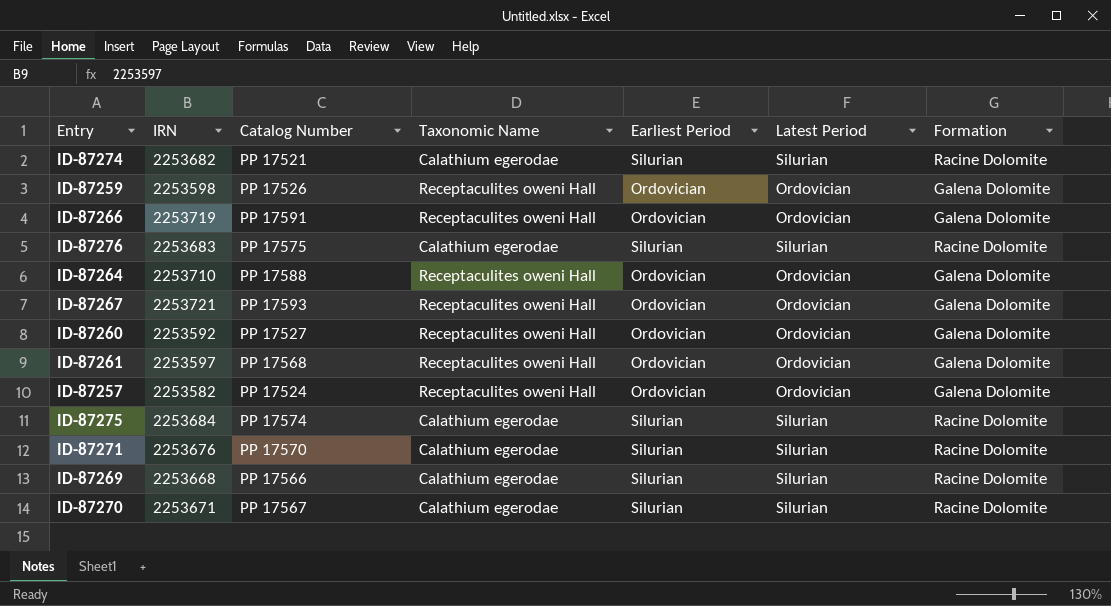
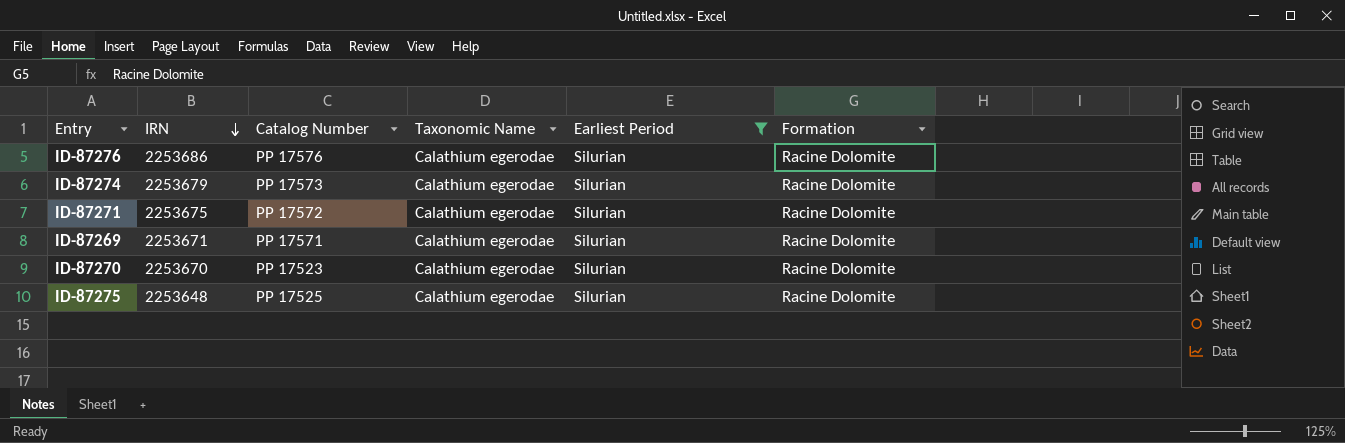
filter: none -> Earliest Period = Silurian
row order: none -> IRN descending
column Latest Period | position: 6 -> none
ID-87276 | IRN: 2253683 -> 2253686
ID-87276 | Catalog Number: PP 17575 -> PP 17576
ID-87274 | IRN: 2253682 -> 2253679
ID-87274 | Catalog Number: PP 17521 -> PP 17573
ID-87271 | IRN: 2253676 -> 2253675
ID-87271 | Catalog Number: PP 17570 -> PP 17572
ID-87269 | IRN: 2253668 -> 2253671
ID-87269 | Catalog Number: PP 17566 -> PP 17571
ID-87270 | IRN: 2253671 -> 2253670
ID-87270 | Catalog Number: PP 17567 -> PP 17523
ID-87275 | IRN: 2253684 -> 2253648
ID-87275 | Catalog Number: PP 17574 -> PP 17525

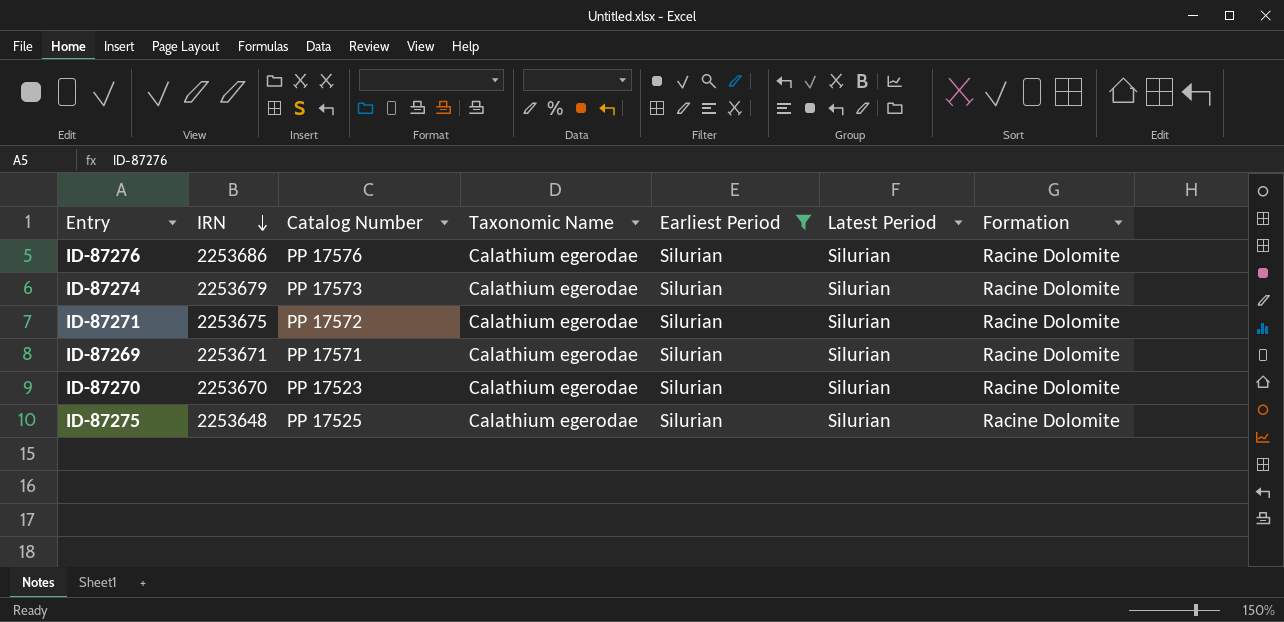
column Latest Period | position: none -> 6

